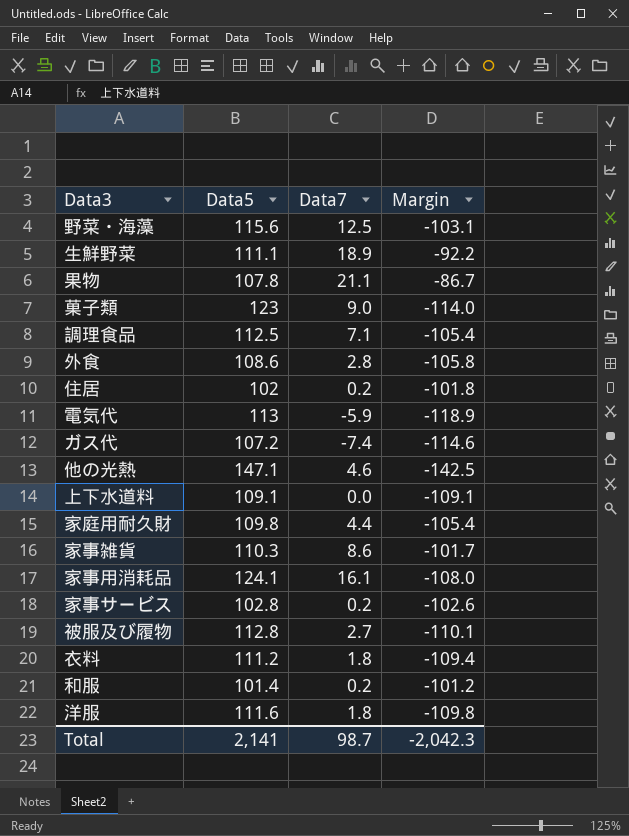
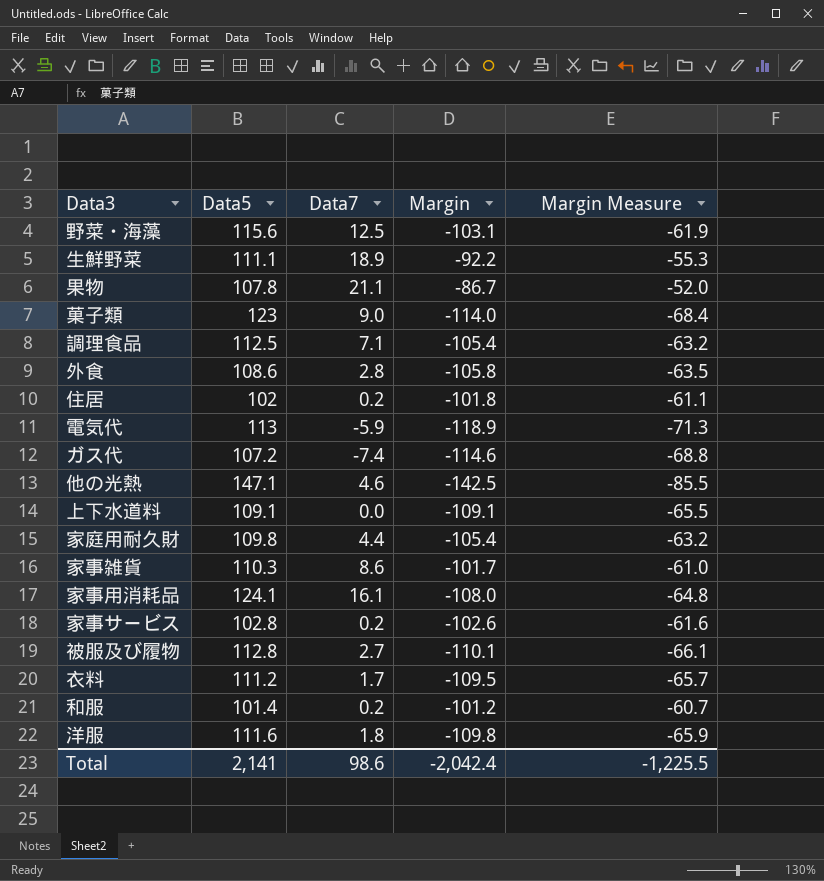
column Margin Measure | formula: none -> [Margin] * 0.6
衣料 | Data7: 1.8 -> 1.7
衣料 | Margin: -109.4 -> -109.5
Total | Data7: 98.7 -> 98.6
Total | Margin: -2,042.3 -> -2,042.4

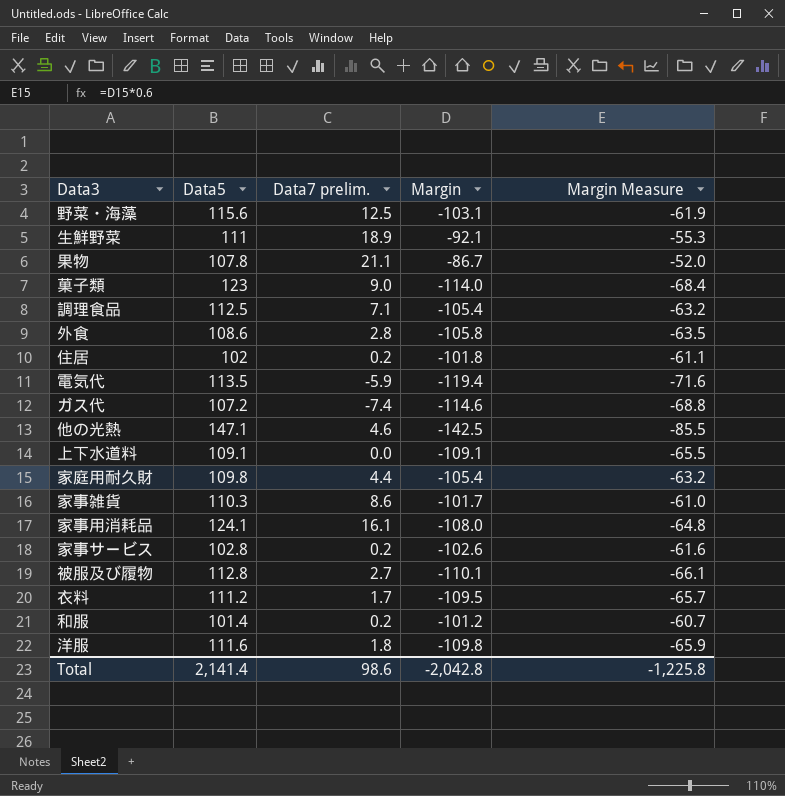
column name: Data7 -> Data7 prelim.
生鮮野菜 | Data5: 111.1 -> 111
生鮮野菜 | Margin: -92.2 -> -92.1
電気代 | Data5: 113 -> 113.5
電気代 | Margin: -118.9 -> -119.4
電気代 | Margin Measure: -71.3 -> -71.6
Total | Data5: 2,141 -> 2,141.4
Total | Margin: -2,042.4 -> -2,042.8
Total | Margin Measure: -1,225.5 -> -1,225.8

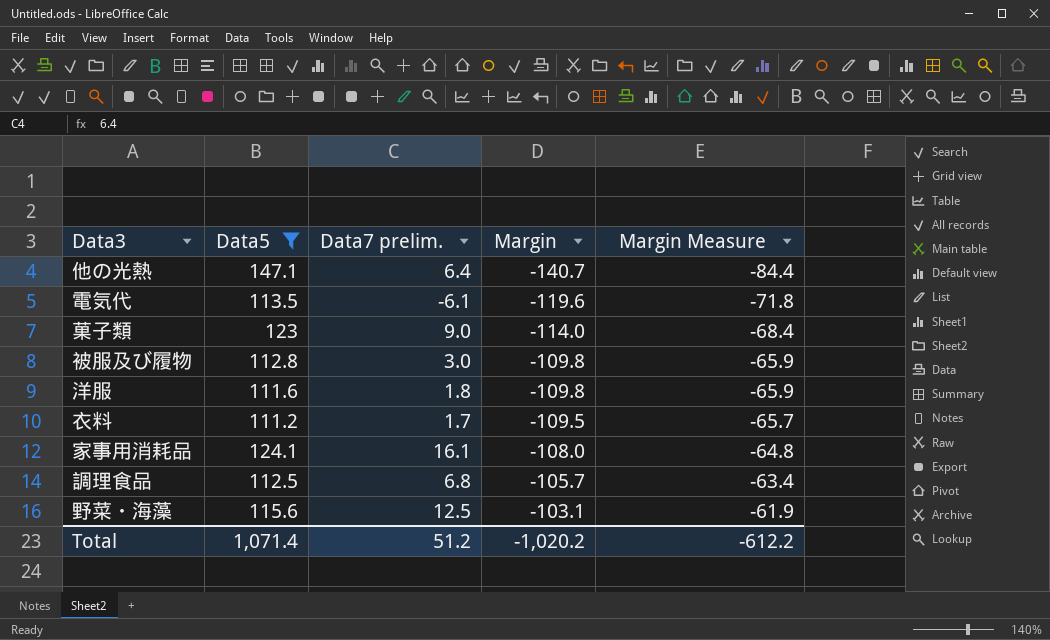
filter: none -> Data5 >= 111.2
row order: none -> Margin ascending
他の光熱 | Data7 prelim.: 4.6 -> 6.4
他の光熱 | Margin: -142.5 -> -140.7
他の光熱 | Margin Measure: -85.5 -> -84.4
電気代 | Data7 prelim.: -5.9 -> -6.1
電気代 | Margin: -119.4 -> -119.6
電気代 | Margin Measure: -71.6 -> -71.8
被服及び履物 | Data7 prelim.: 2.7 -> 3.0
被服及び履物 | Margin: -110.1 -> -109.8
被服及び履物 | Margin Measure: -66.1 -> -65.9
調理食品 | Data7 prelim.: 7.1 -> 6.8
調理食品 | Margin: -105.4 -> -105.7
調理食品 | Margin Measure: -63.2 -> -63.4
Total | Data5: 2,141.4 -> 1,071.4
Total | Data7 prelim.: 98.6 -> 51.2
Total | Margin: -2,042.8 -> -1,020.2
Total | Margin Measure: -1,225.8 -> -612.2

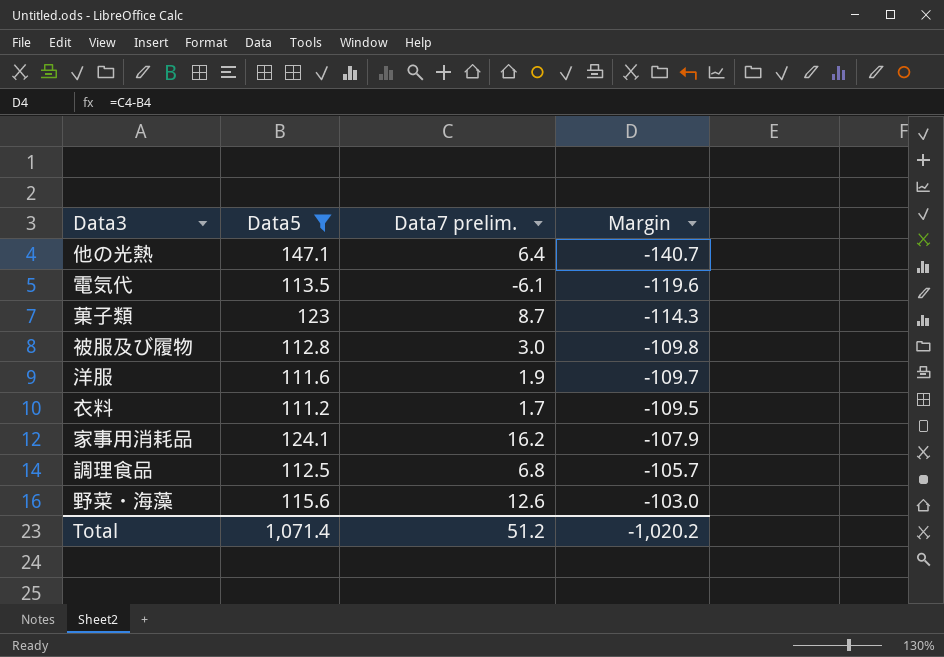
column Margin Measure | formula: [Margin] * 0.6 -> none
菓子類 | Data7 prelim.: 9.0 -> 8.7
菓子類 | Margin: -114.0 -> -114.3
洋服 | Data7 prelim.: 1.8 -> 1.9
洋服 | Margin: -109.8 -> -109.7
家事用消耗品 | Data7 prelim.: 16.1 -> 16.2
家事用消耗品 | Margin: -108.0 -> -107.9
野菜・海藻 | Data7 prelim.: 12.5 -> 12.6
野菜・海藻 | Margin: -103.1 -> -103.0

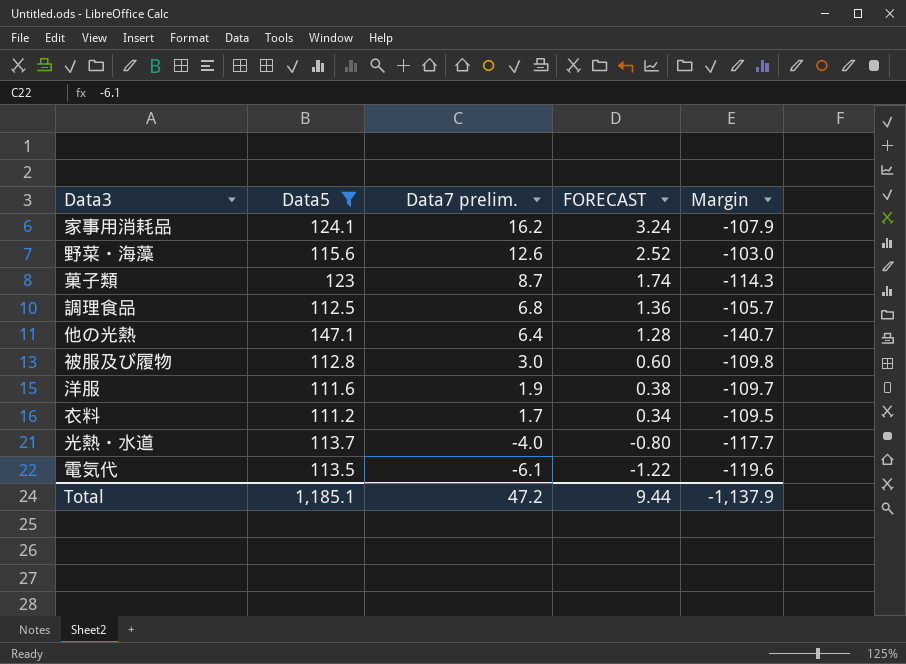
row order: Margin ascending -> Data7 prelim. descending
column FORECAST | formula: none -> [Data7 prelim.] * 0.2
row 光熱・水道: none -> 113.7 | -4.0 | -0.80 | -117.7
Total | Data5: 1,071.4 -> 1,185.1
Total | Data7 prelim.: 51.2 -> 47.2
Total | Margin: -1,020.2 -> -1,137.9

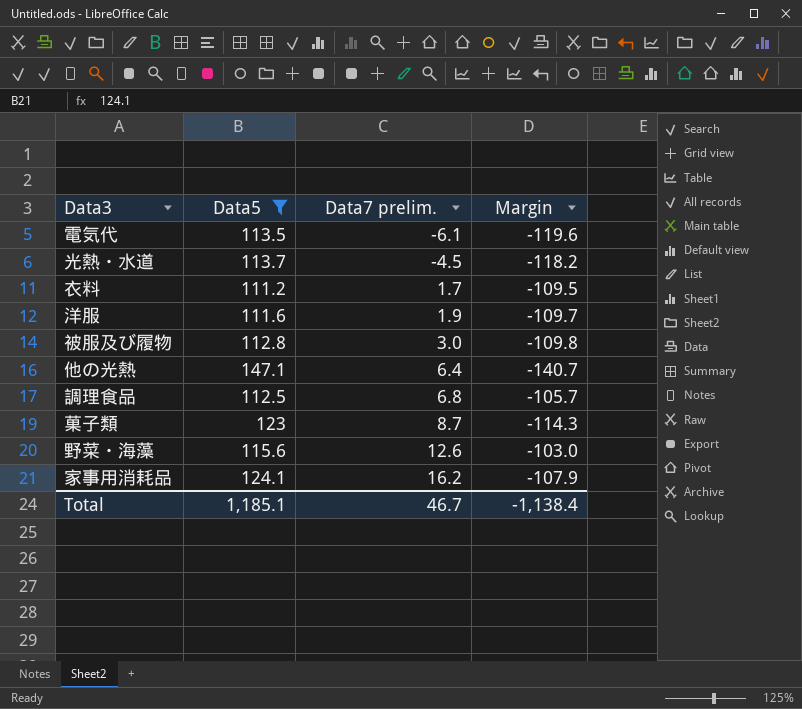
row order: Data7 prelim. descending -> Data7 prelim. ascending
column FORECAST | formula: [Data7 prelim.] * 0.2 -> none
光熱・水道 | Data7 prelim.: -4.0 -> -4.5
光熱・水道 | Margin: -117.7 -> -118.2
Total | Data7 prelim.: 47.2 -> 46.7
Total | Margin: -1,137.9 -> -1,138.4

